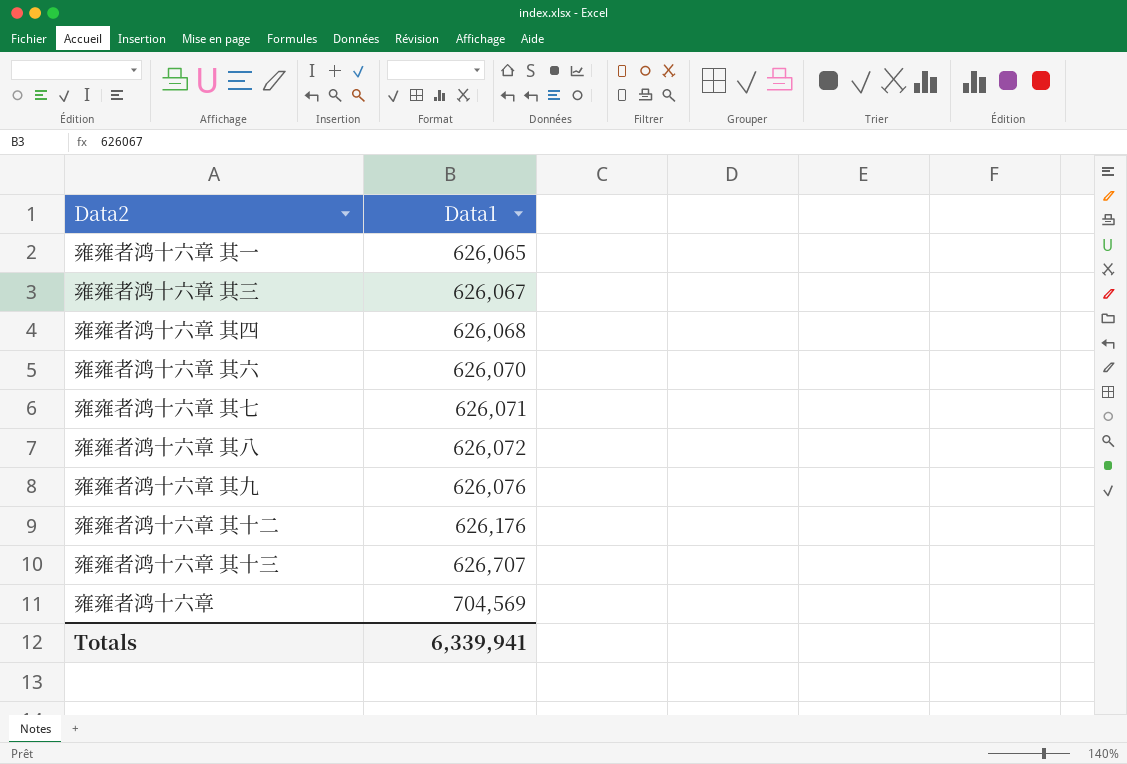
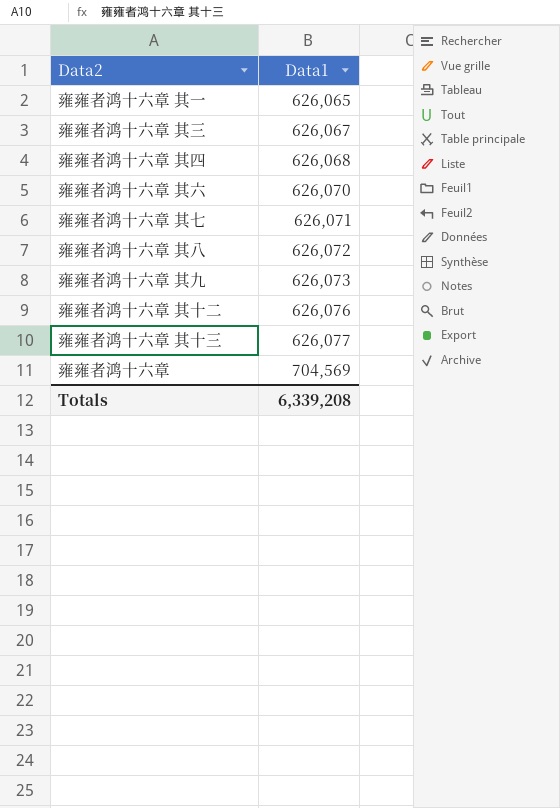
雍雍者鸿十六章 其九 | Data1: 626,076 -> 626,073
雍雍者鸿十六章 其十二 | Data1: 626,176 -> 626,076
雍雍者鸿十六章 其十三 | Data1: 626,707 -> 626,077
Totals | Data1: 6,339,941 -> 6,339,208

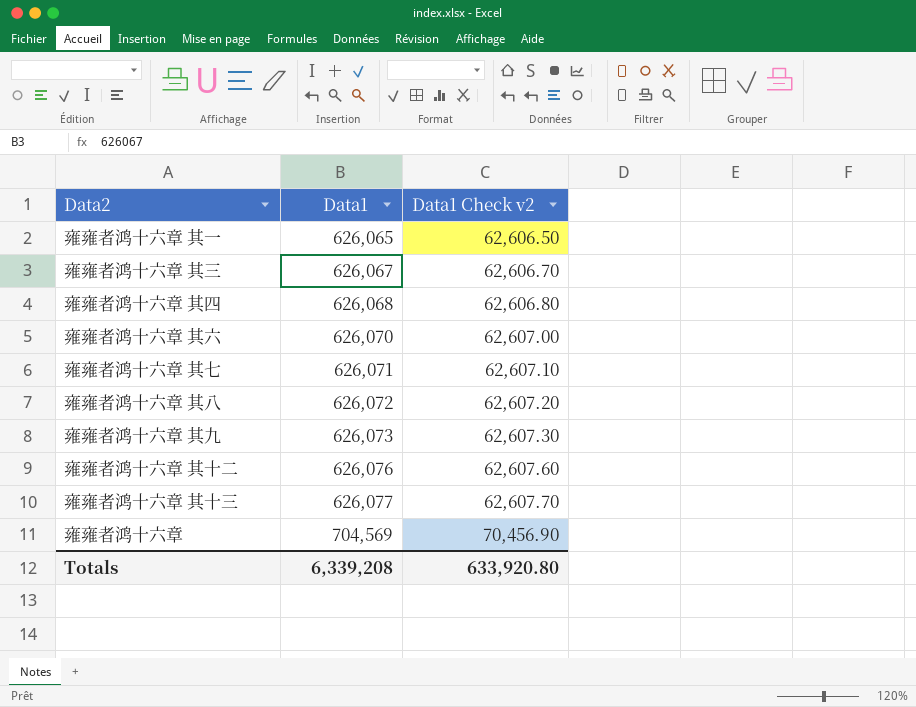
column Data1 Check v2 | formula: none -> [Data1] * 0.1

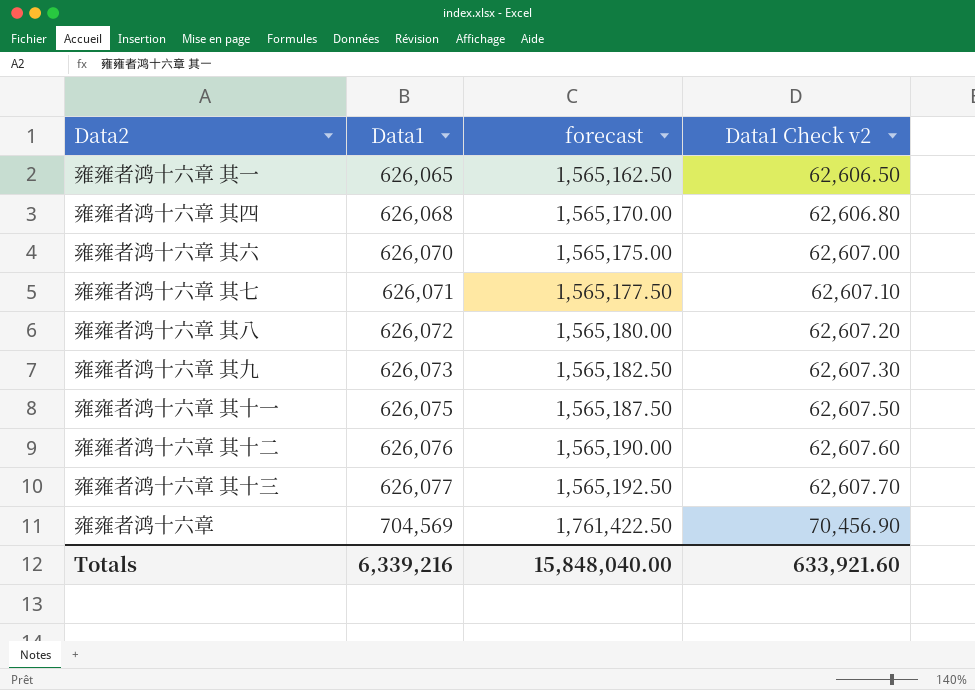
column forecast | formula: none -> [Data1] * 2.5
row 雍雍者鸿十六章 其三: 626,067 | 62,606.70 -> none
row 雍雍者鸿十六章 其十一: none -> 626,075 | 1,565,187.50 | 62,607.50
Totals | Data1: 6,339,208 -> 6,339,216
Totals | Data1 Check v2: 633,920.80 -> 633,921.60

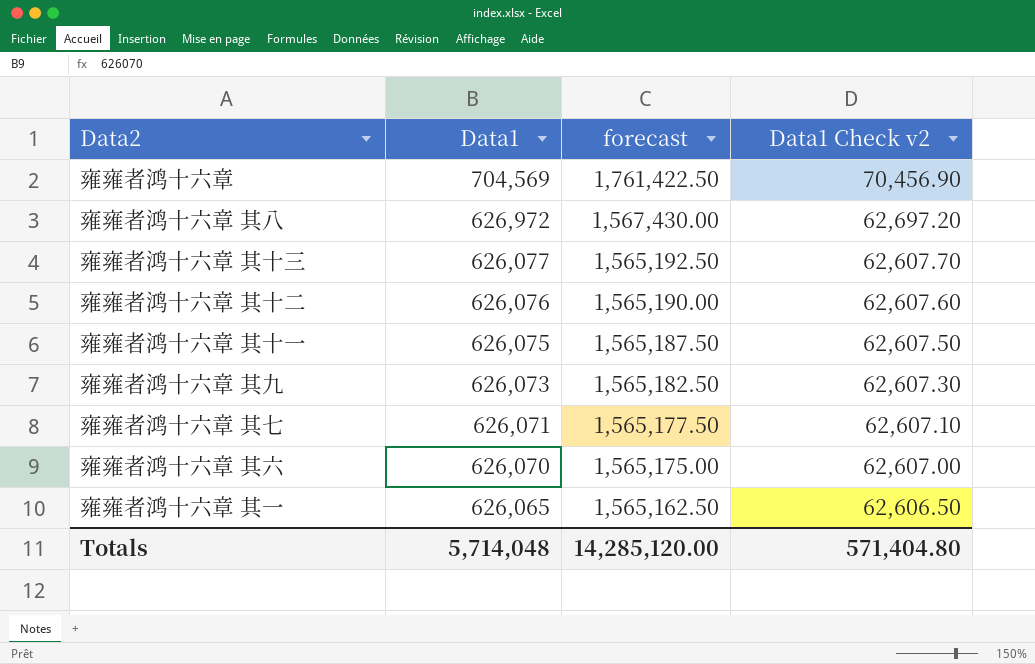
row order: Data1 ascending -> Data1 descending
row 雍雍者鸿十六章 其四: 626,068 | 1,565,170.00 | 62,606.80 -> none
雍雍者鸿十六章 其八 | Data1: 626,072 -> 626,972
雍雍者鸿十六章 其八 | forecast: 1,565,180.00 -> 1,567,430.00
雍雍者鸿十六章 其八 | Data1 Check v2: 62,607.20 -> 62,697.20
Totals | Data1: 6,339,216 -> 5,714,048
Totals | forecast: 15,848,040.00 -> 14,285,120.00
Totals | Data1 Check v2: 633,921.60 -> 571,404.80

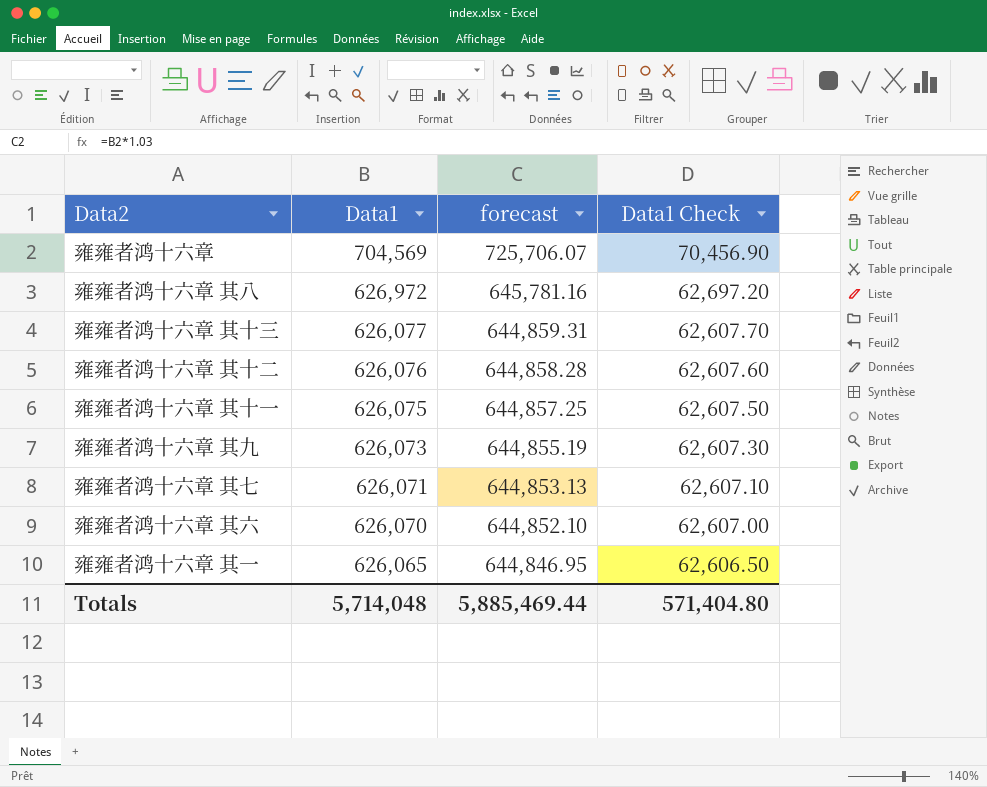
column forecast | formula: [Data1] * 2.5 -> [Data1] * 1.03
column name: Data1 Check v2 -> Data1 Check
Totals | forecast: 14,285,120.00 -> 5,885,469.44

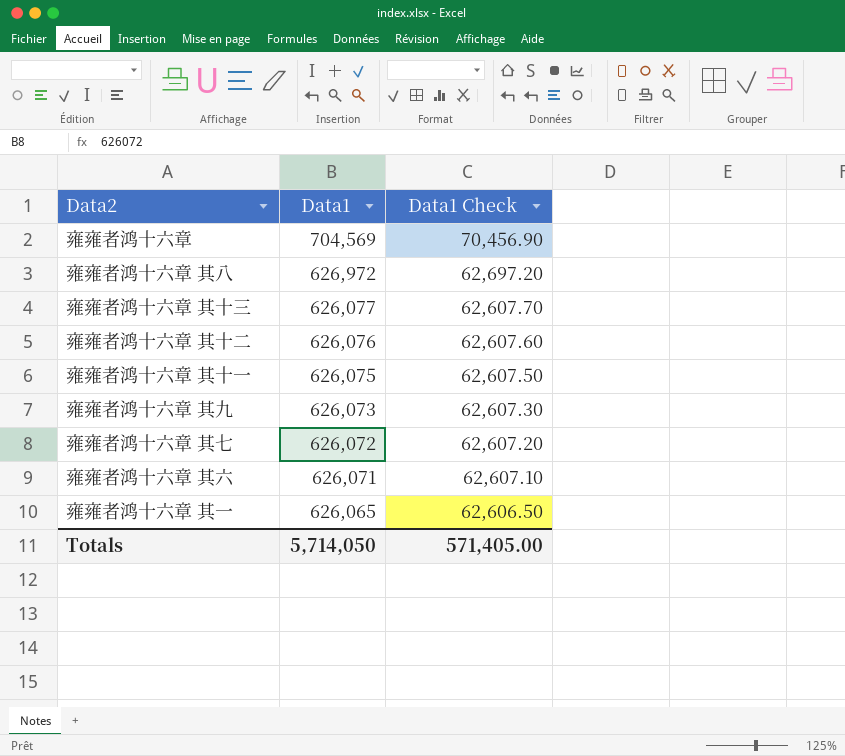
column forecast | formula: [Data1] * 1.03 -> none
雍雍者鸿十六章 其七 | Data1: 626,071 -> 626,072
雍雍者鸿十六章 其七 | Data1 Check: 62,607.10 -> 62,607.20
雍雍者鸿十六章 其六 | Data1: 626,070 -> 626,071
雍雍者鸿十六章 其六 | Data1 Check: 62,607.00 -> 62,607.10
Totals | Data1: 5,714,048 -> 5,714,050
Totals | Data1 Check: 571,404.80 -> 571,405.00

